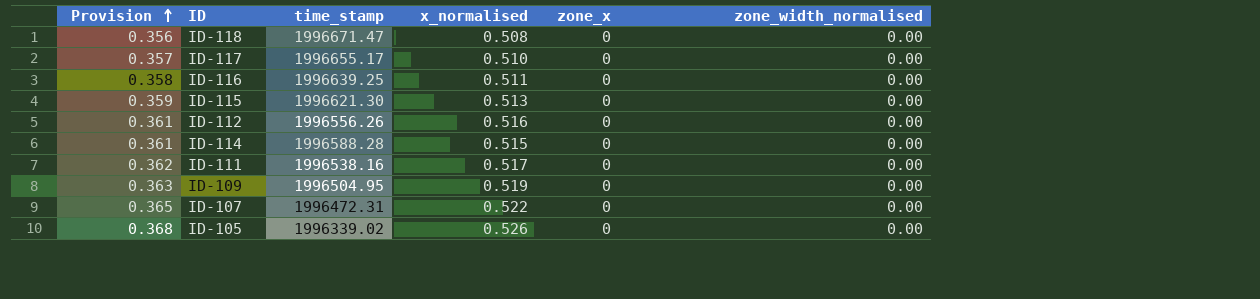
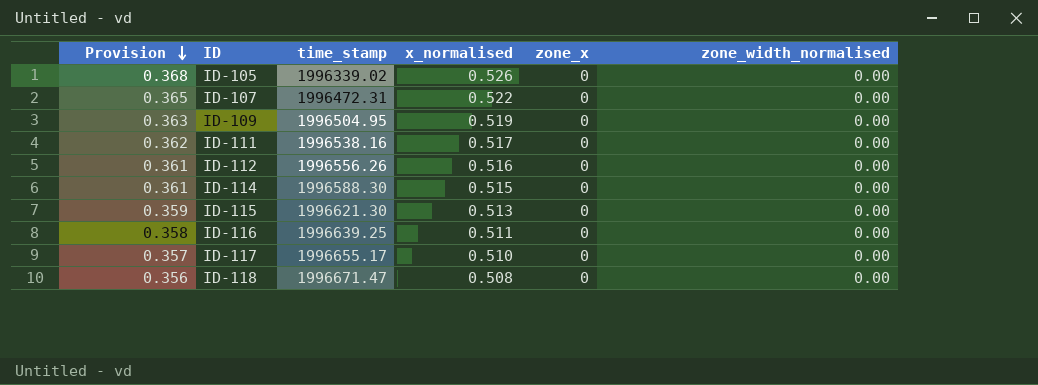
row order: Provision ascending -> Provision descending
ID-114 | time_stamp: 1996588.28 -> 1996588.30

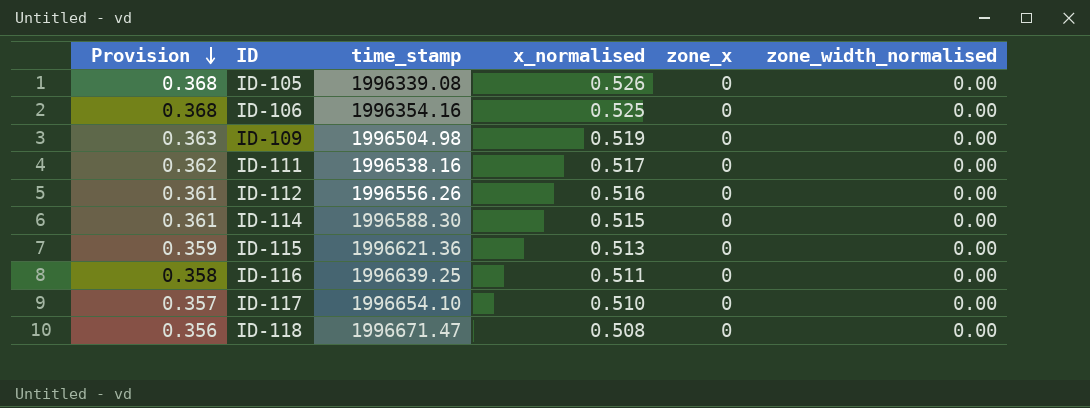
row ID-107: 0.365 | 1996472.31 | 0.522 | 0 | 0.00 -> none
ID-105 | time_stamp: 1996339.02 -> 1996339.08
row ID-106: none -> 0.368 | 1996354.16 | 0.525 | 0 | 0.00
ID-109 | time_stamp: 1996504.95 -> 1996504.98
ID-115 | time_stamp: 1996621.30 -> 1996621.36
ID-117 | time_stamp: 1996655.17 -> 1996654.10

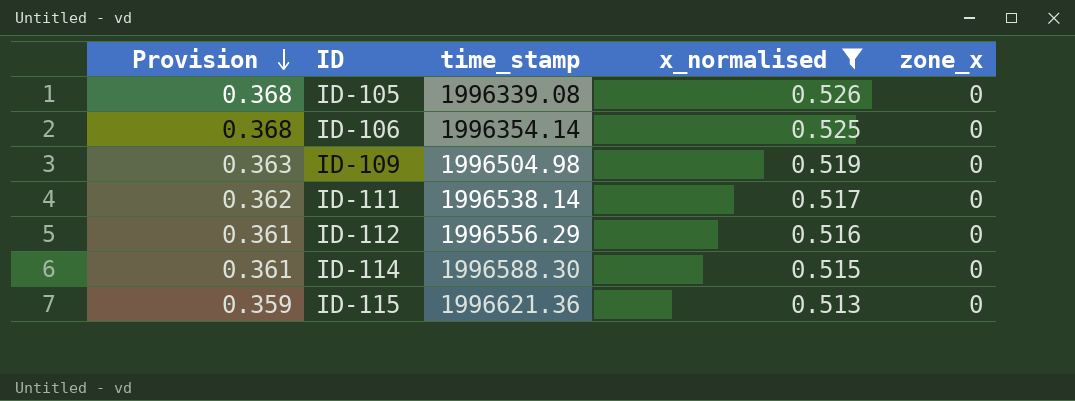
filter: none -> x_normalised >= 0.513
column zone_width_normalised | position: 6 -> none
ID-106 | time_stamp: 1996354.16 -> 1996354.14
ID-111 | time_stamp: 1996538.16 -> 1996538.14
ID-112 | time_stamp: 1996556.26 -> 1996556.29

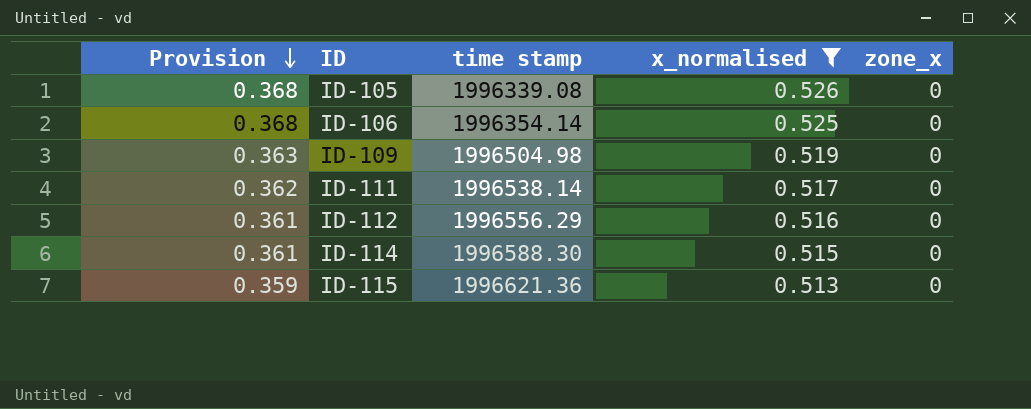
column name: time_stamp -> time stamp

